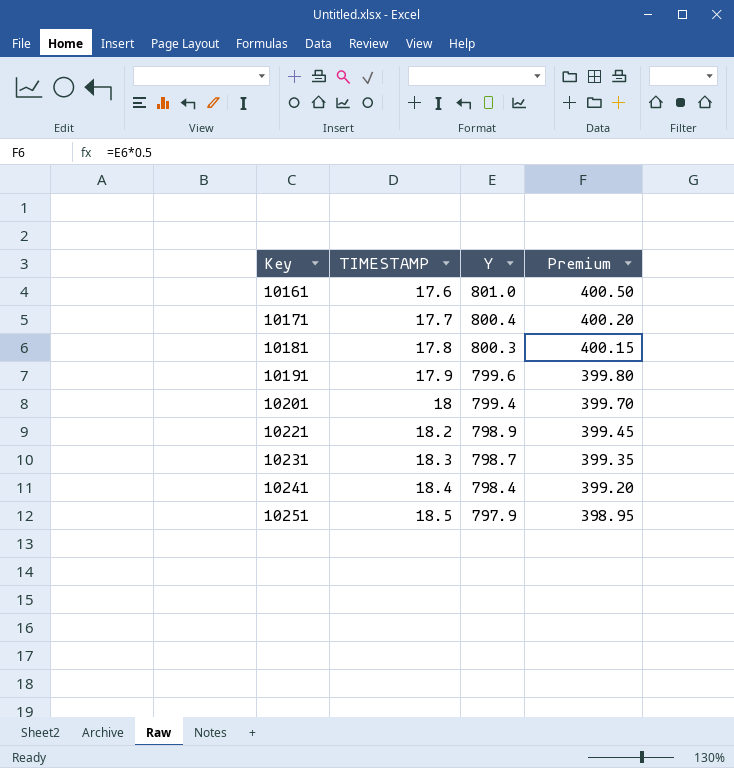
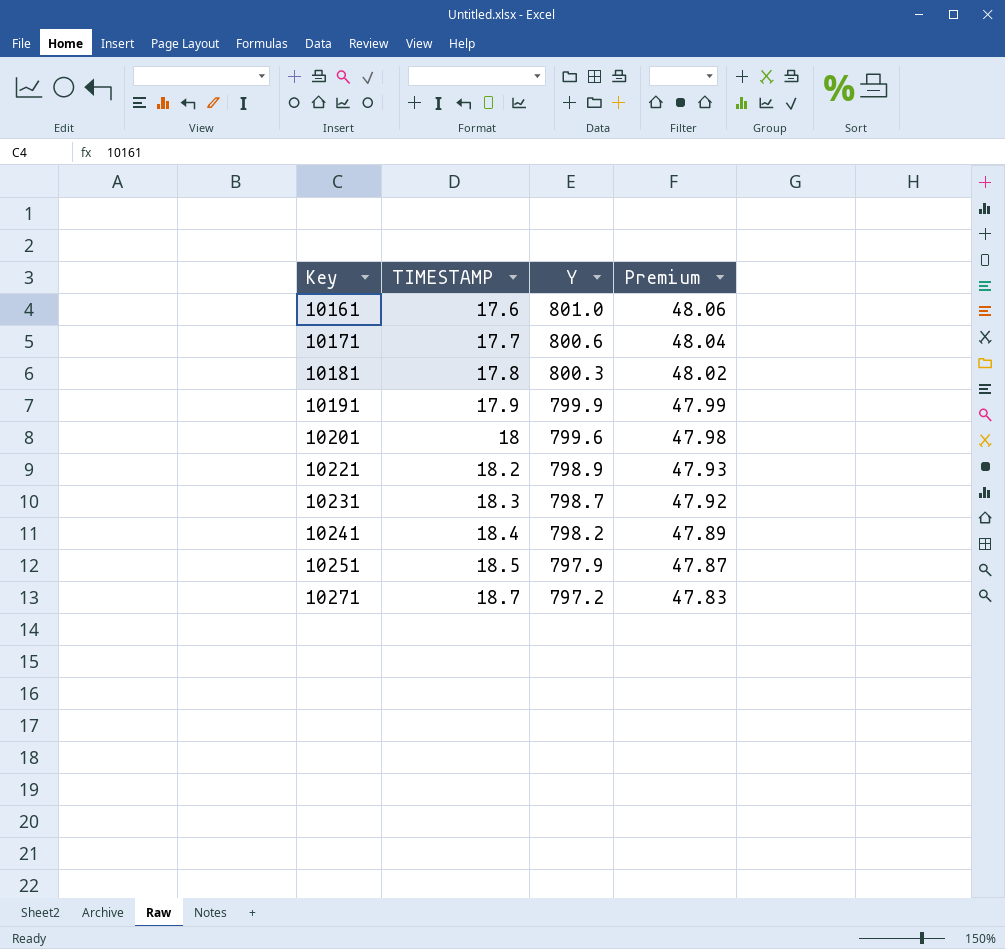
column Premium | formula: [Y] * 0.5 -> [Y] * 0.06
10171 | Y: 800.4 -> 800.6
10191 | Y: 799.6 -> 799.9
10201 | Y: 799.4 -> 799.6
10241 | Y: 798.4 -> 798.2
row 10271: none -> 18.7 | 797.2 | 47.83

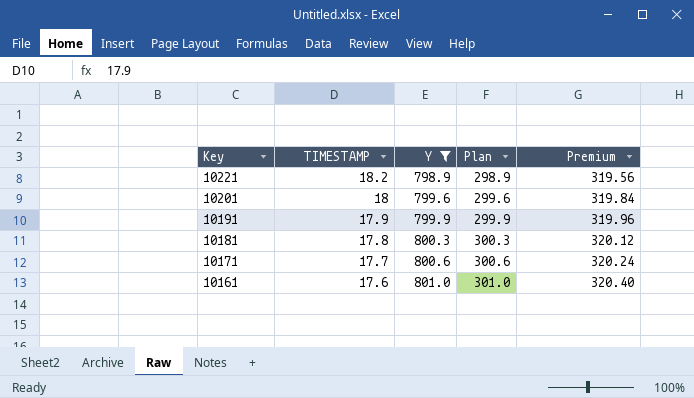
filter: none -> Y >= 798.9
row order: Key ascending -> Key descending
column Plan | formula: none -> [Y] - 500
column Premium | formula: [Y] * 0.06 -> [Y] * 0.4

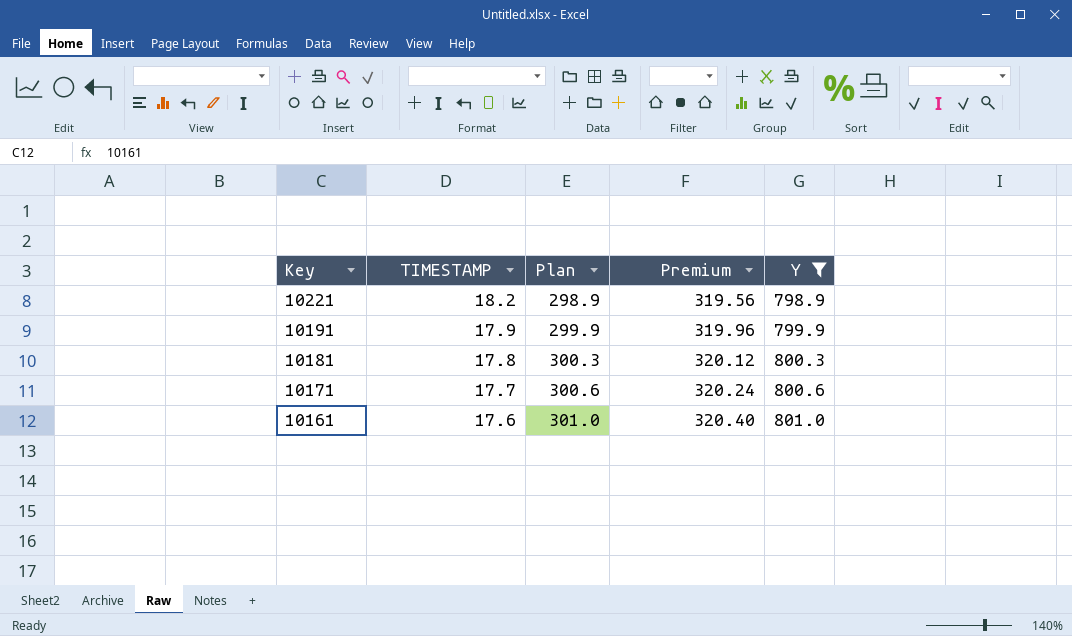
column Y | position: 3 -> 5
row 10201: 18 | 799.6 | 299.6 | 319.84 -> none

